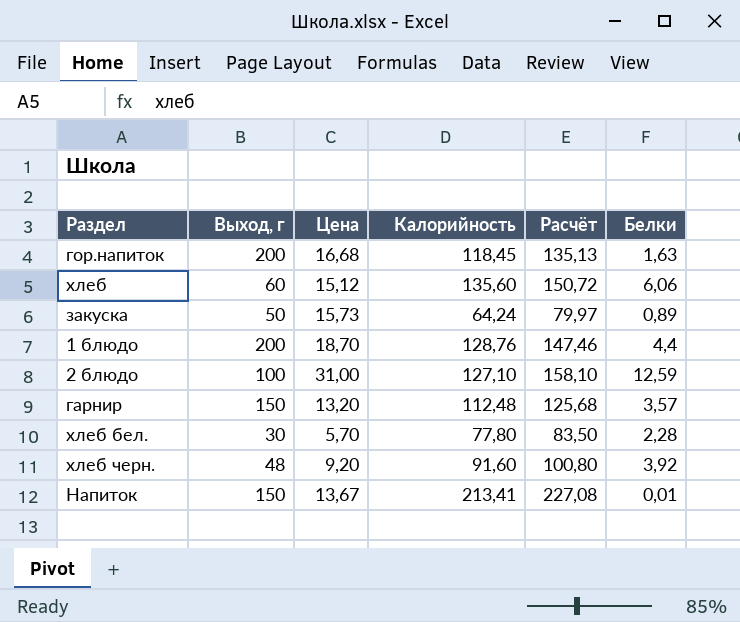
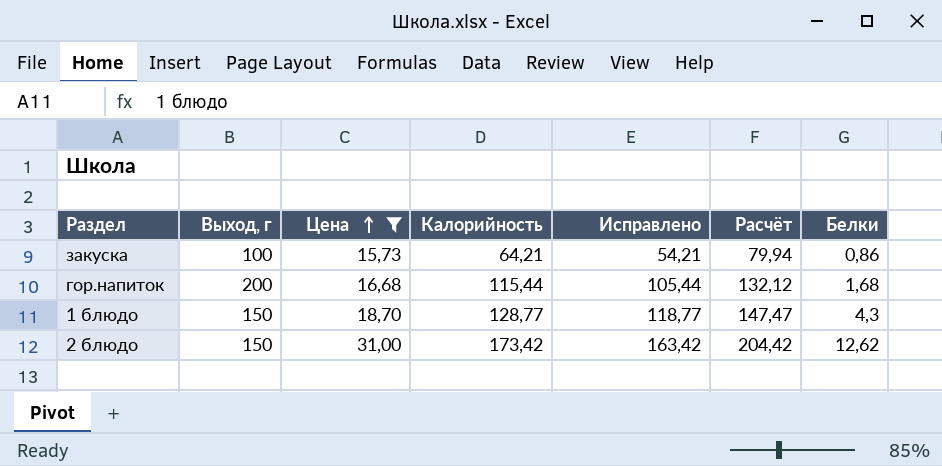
filter: none -> Цена >= 15,73
row order: none -> Цена ascending
column Исправлено | formula: none -> [Калорийность] - 10
закуска | Выход, г: 50 -> 100
закуска | Калорийность: 64,24 -> 64,21
закуска | Расчёт: 79,97 -> 79,94
закуска | Белки: 0,89 -> 0,86
гор.напиток | Калорийность: 118,45 -> 115,44
гор.напиток | Расчёт: 135,13 -> 132,12
гор.напиток | Белки: 1,63 -> 1,68
1 блюдо | Выход, г: 200 -> 150
1 блюдо | Калорийность: 128,76 -> 128,77
1 блюдо | Расчёт: 147,46 -> 147,47
1 блюдо | Белки: 4,4 -> 4,3
2 блюдо | Выход, г: 100 -> 150
2 блюдо | Калорийность: 127,10 -> 173,42
2 блюдо | Расчёт: 158,10 -> 204,42
2 блюдо | Белки: 12,59 -> 12,62

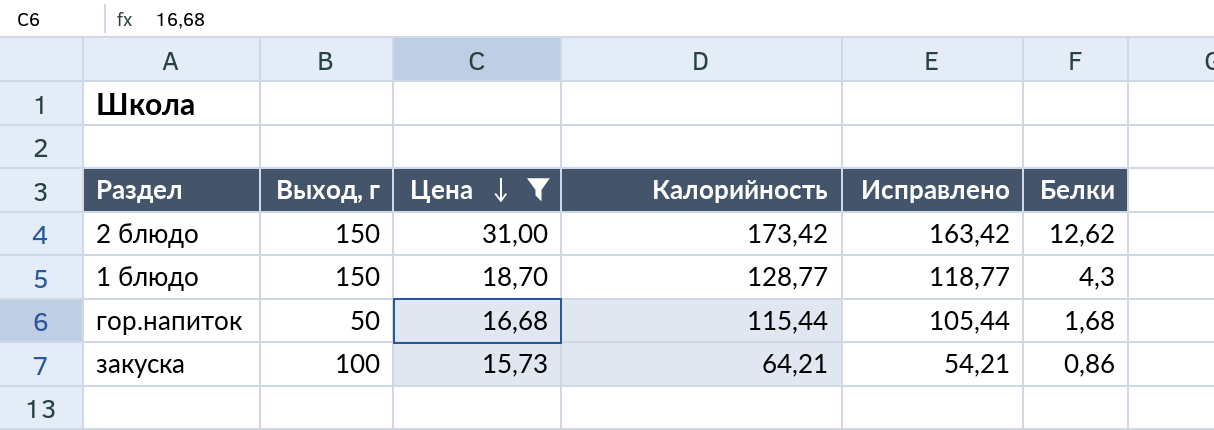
row order: Цена ascending -> Цена descending
column Расчёт | formula: [Цена] + [Калорийность] -> none
гор.напиток | Выход, г: 200 -> 50

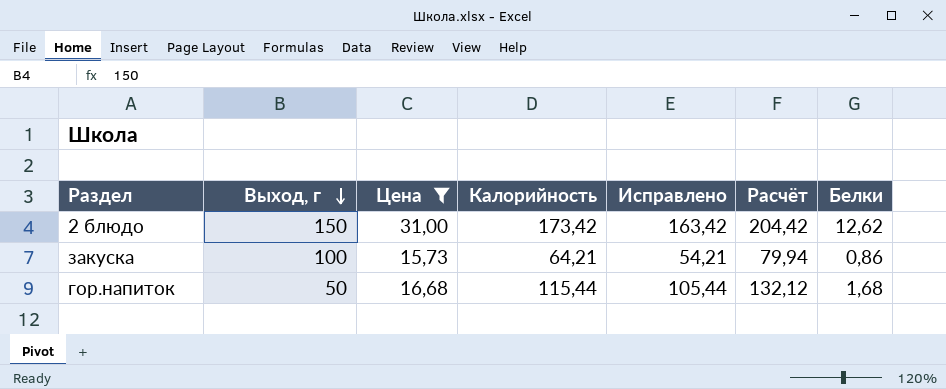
row order: Цена descending -> Выход, г descending
column Расчёт | formula: none -> [Цена] + [Калорийность]
row 1 блюдо: 150 | 18,70 | 128,77 | 118,77 | 4,3 -> none

